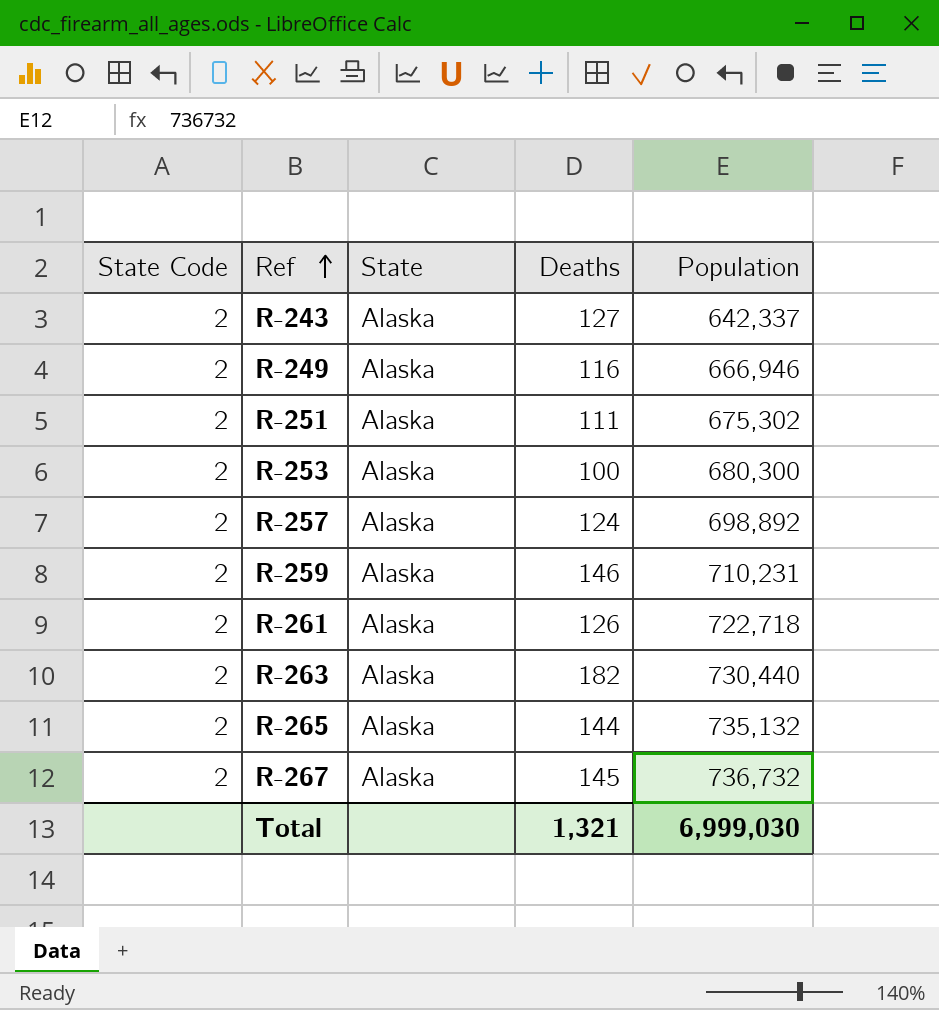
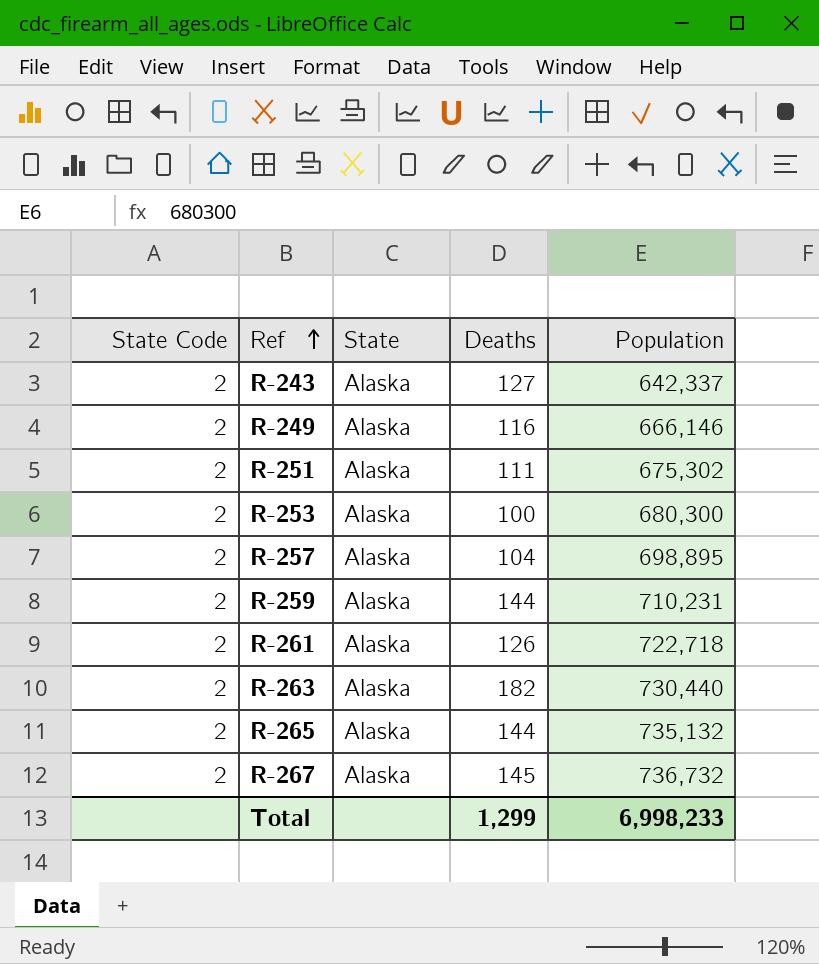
R-249 | Population: 666,946 -> 666,146
R-257 | Deaths: 124 -> 104
R-257 | Population: 698,892 -> 698,895
R-259 | Deaths: 146 -> 144
Total | Deaths: 1,321 -> 1,299
Total | Population: 6,999,030 -> 6,998,233

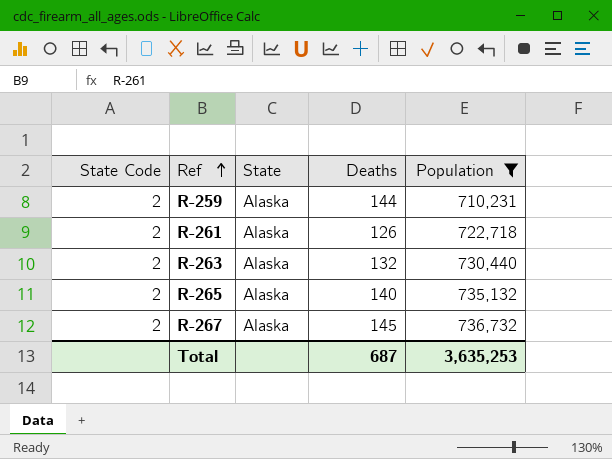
filter: none -> Population >= 710,231
R-263 | Deaths: 182 -> 132
R-265 | Deaths: 144 -> 140
Total | Deaths: 1,299 -> 687
Total | Population: 6,998,233 -> 3,635,253

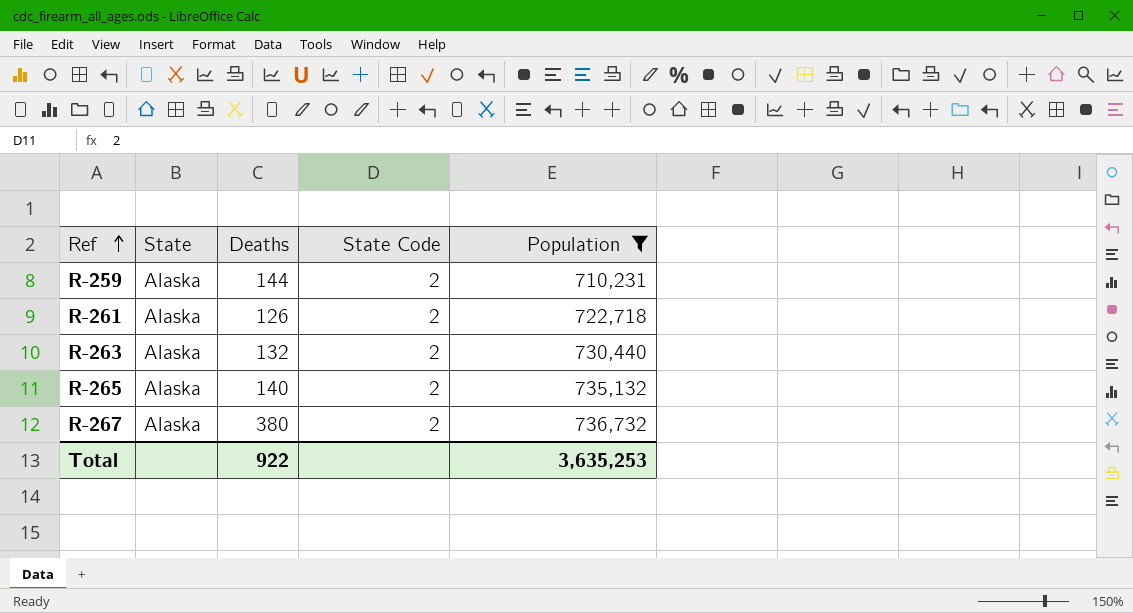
column State Code | position: 1 -> 4
R-267 | Deaths: 145 -> 380
Total | Deaths: 687 -> 922

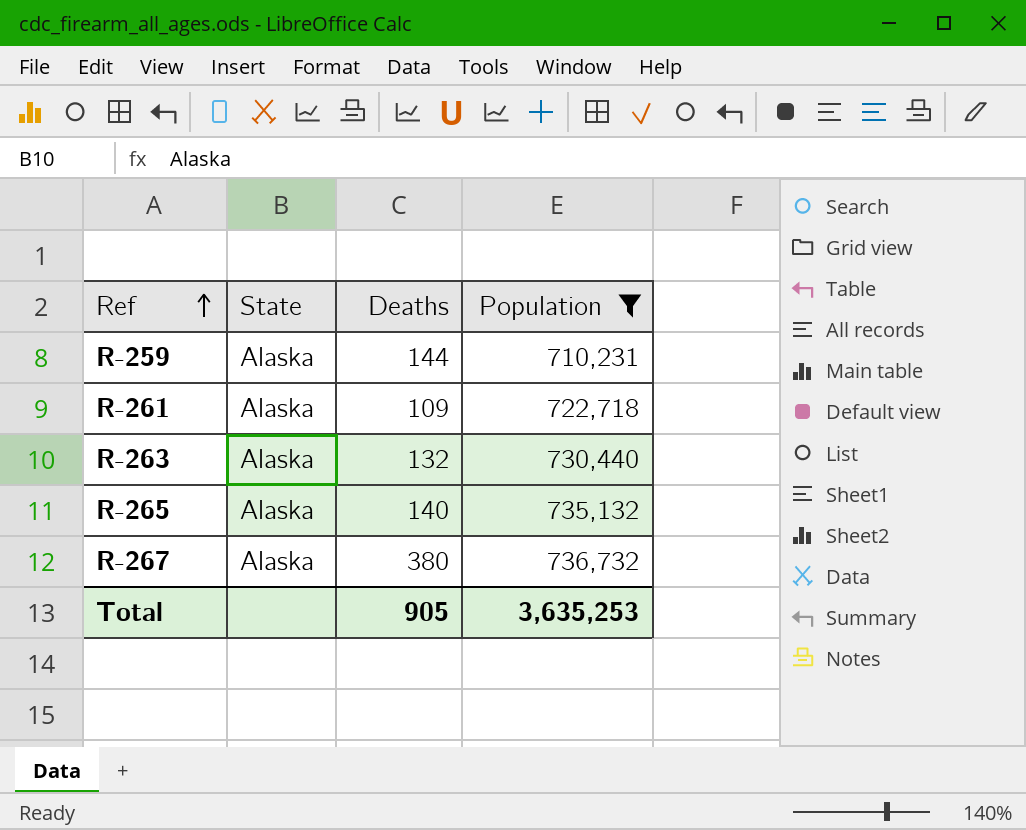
column State Code | position: 4 -> none
R-261 | Deaths: 126 -> 109
Total | Deaths: 922 -> 905

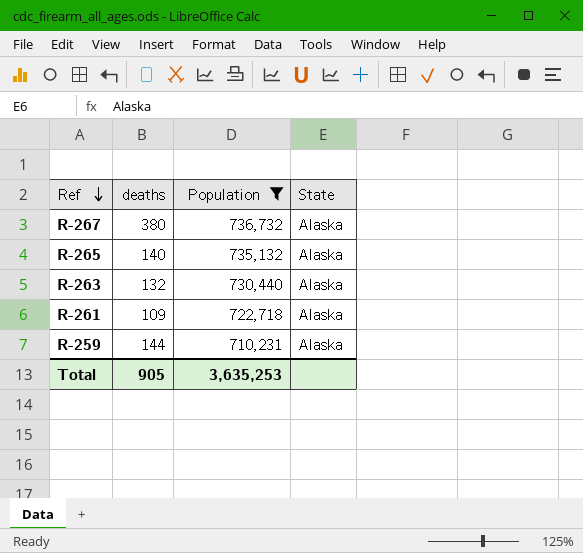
row order: Ref ascending -> Ref descending
column name: Deaths -> deaths
column State | position: 2 -> 4

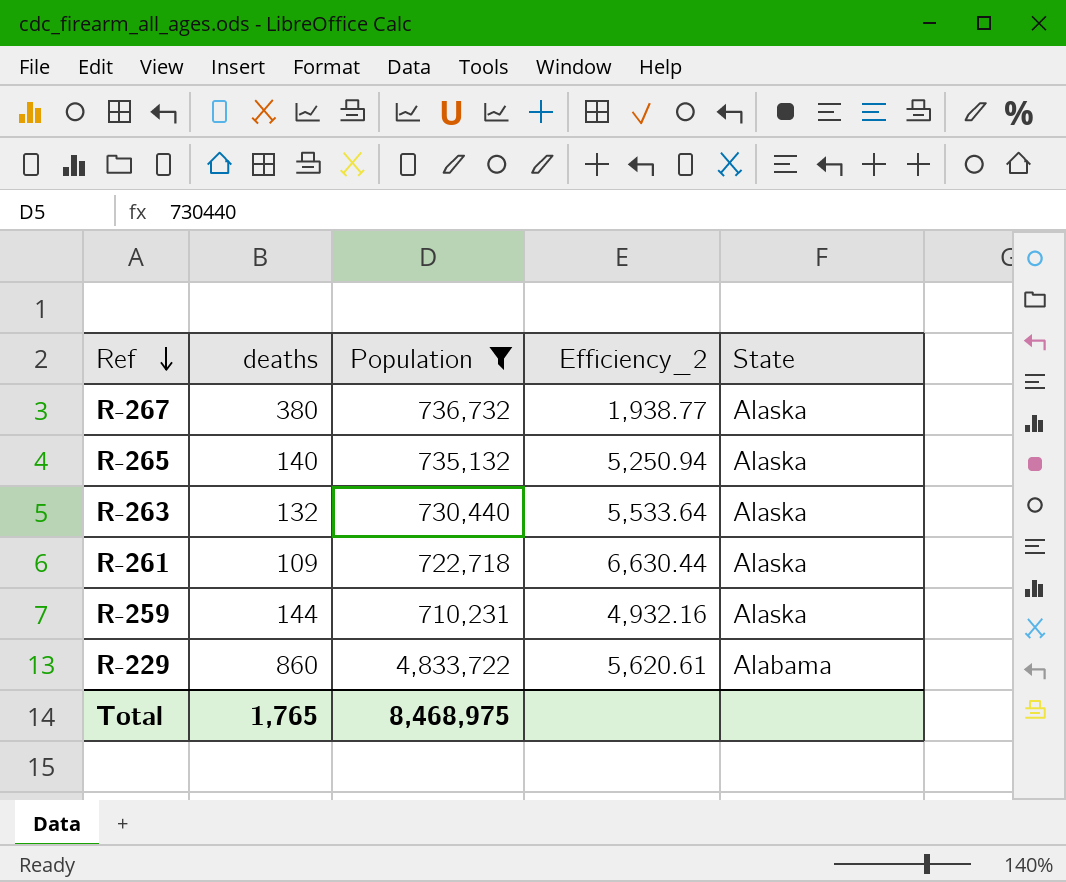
column Efficiency_2 | formula: none -> [Population] / [deaths]
row R-229: none -> 860 | 4,833,722 | 5,620.61 | Alabama
Total | deaths: 905 -> 1,765
Total | Population: 3,635,253 -> 8,468,975

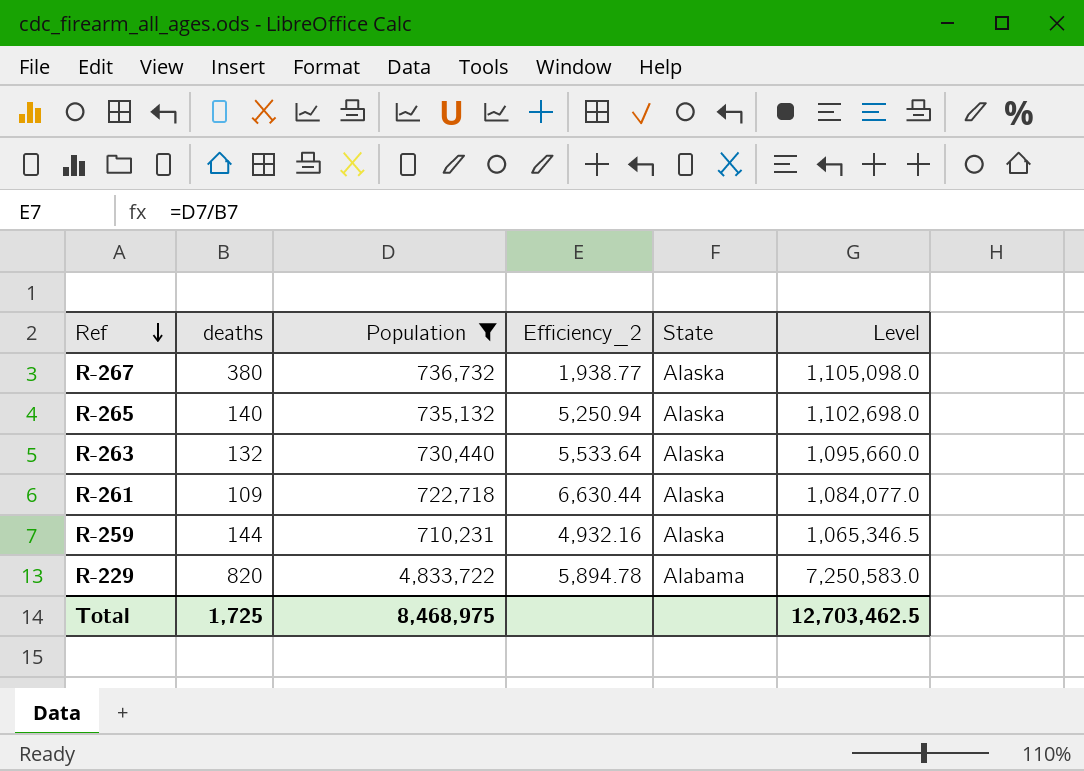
column Level | formula: none -> [Population] * 1.5
R-229 | deaths: 860 -> 820
R-229 | Efficiency_2: 5,620.61 -> 5,894.78
Total | deaths: 1,765 -> 1,725

